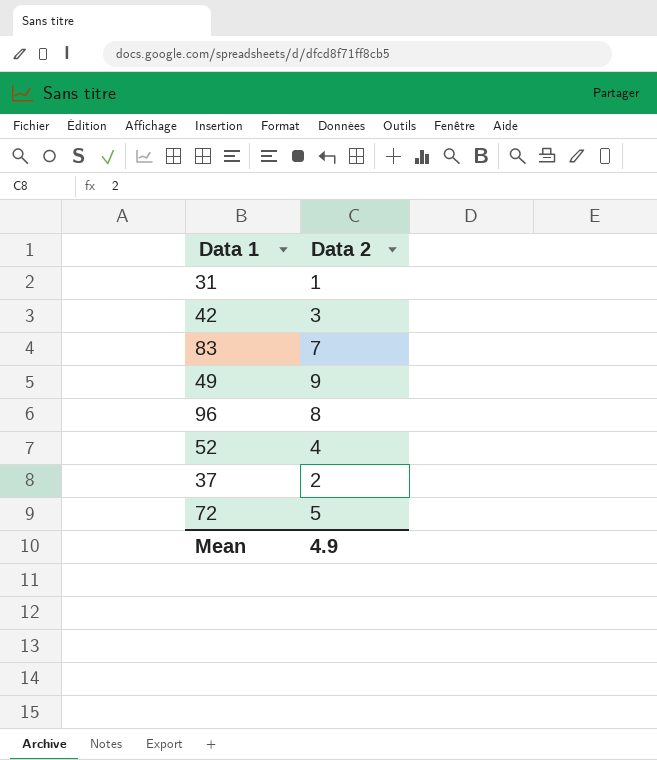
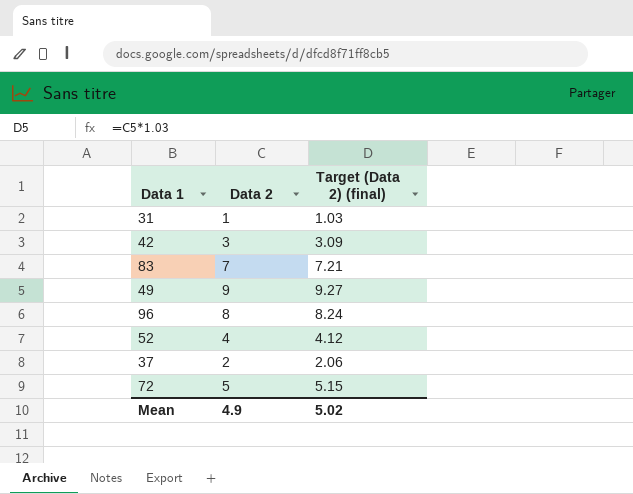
column Target (Data 2) (final) | formula: none -> [Data 2] * 1.03

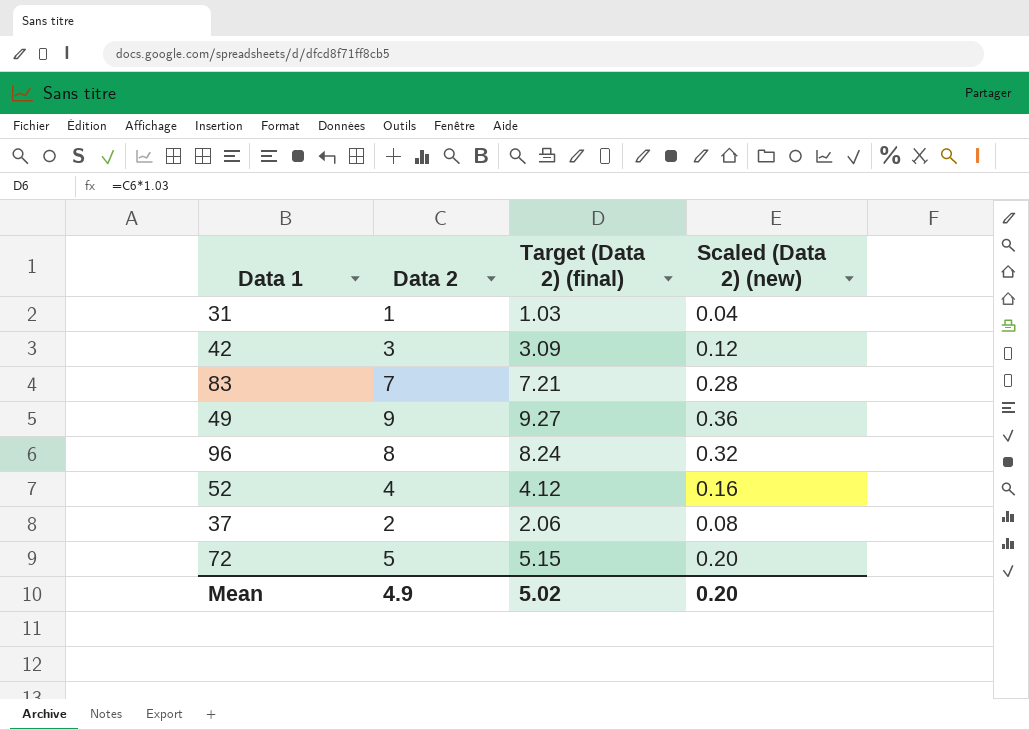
column Scaled (Data 2) (new) | formula: none -> [Data 2] * 0.04

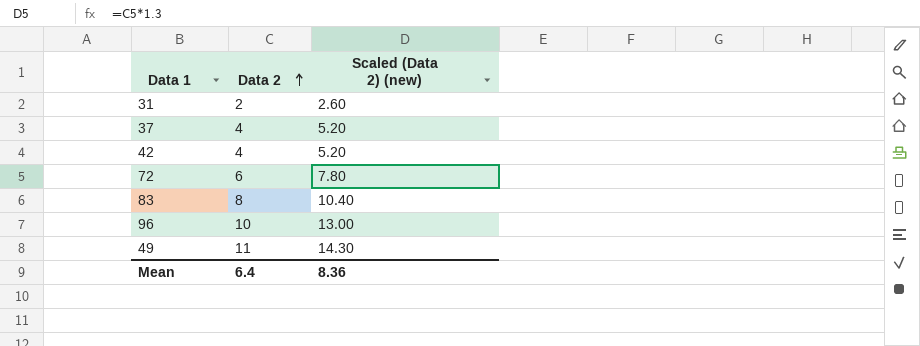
row order: none -> Data 2 ascending
column Target (Data 2) (final) | formula: [Data 2] * 1.03 -> none
column Scaled (Data 2) (new) | formula: [Data 2] * 0.04 -> [Data 2] * 1.3
row 52: 4 | 4.12 | 0.16 -> none
31 | Data 2: 1 -> 2
37 | Data 2: 2 -> 4
42 | Data 2: 3 -> 4
72 | Data 2: 5 -> 6
83 | Data 2: 7 -> 8
96 | Data 2: 8 -> 10
49 | Data 2: 9 -> 11
Mean | Data 2: 4.9 -> 6.4
Mean | Scaled (Data 2) (new): 0.20 -> 8.36

